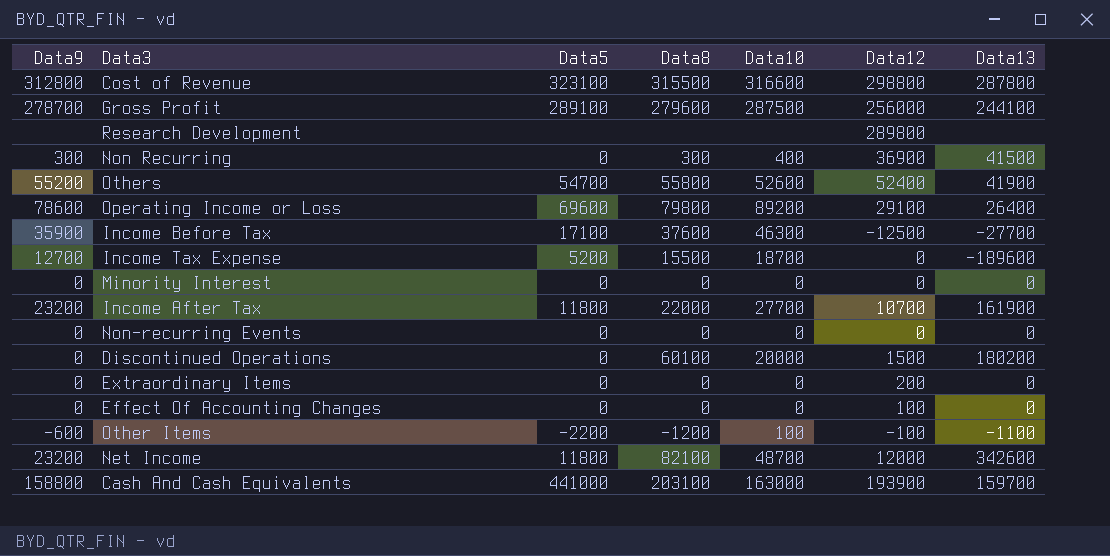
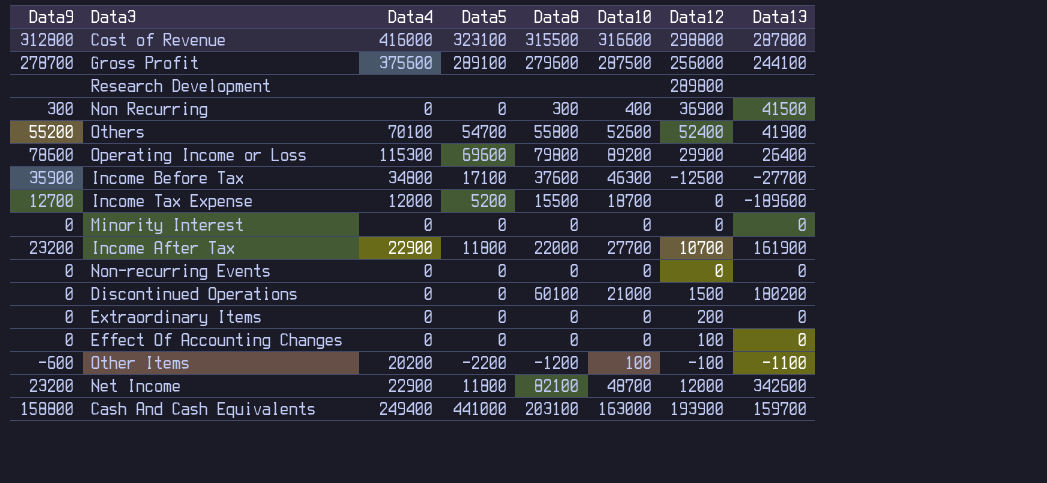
column Data4 | position: none -> 3
Operating Income or Loss | Data12: 29100 -> 29900
Discontinued Operations | Data10: 20000 -> 21000

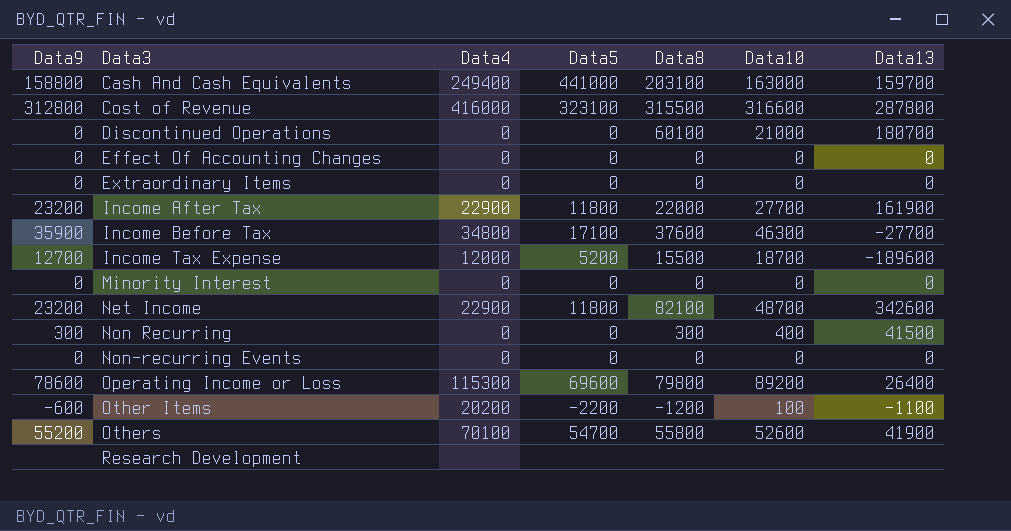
row order: none -> Data3 ascending
column Data12 | position: 7 -> none
row Gross Profit: 278700 | 375600 | 289100 | 279600 | 287500 | 256000 | 244100 -> none
Discontinued Operations | Data13: 180200 -> 180700

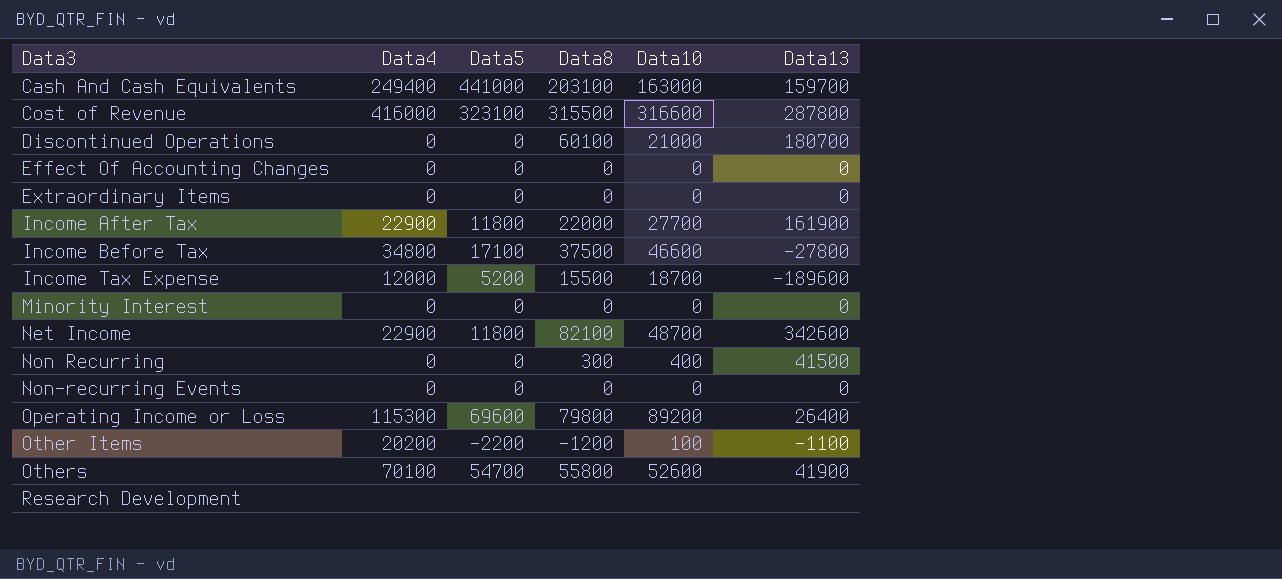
column Data9 | position: 1 -> none
Income Before Tax | Data8: 37600 -> 37500
Income Before Tax | Data10: 46300 -> 46600
Income Before Tax | Data13: -27700 -> -27800

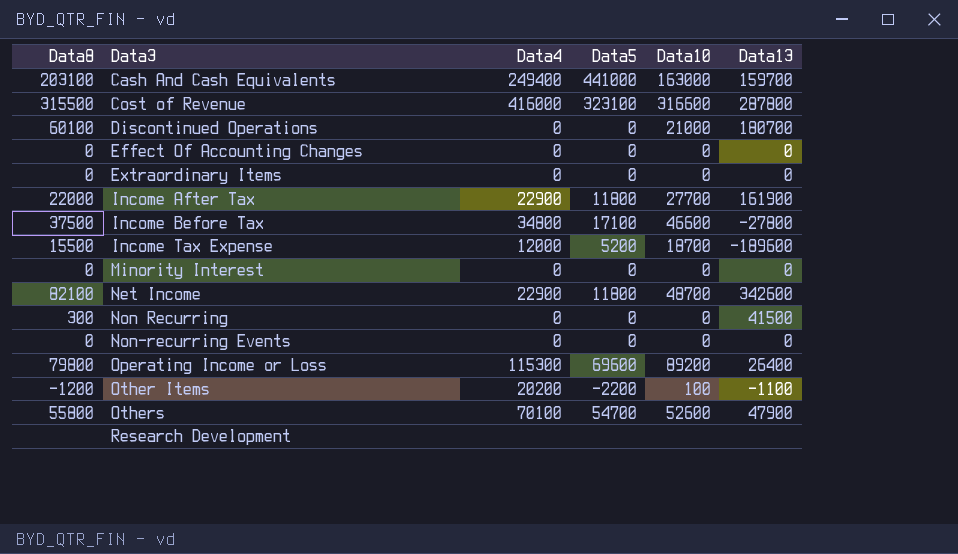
column Data8 | position: 4 -> 1
Non Recurring | Data10: 400 -> 0
Others | Data13: 41900 -> 47900

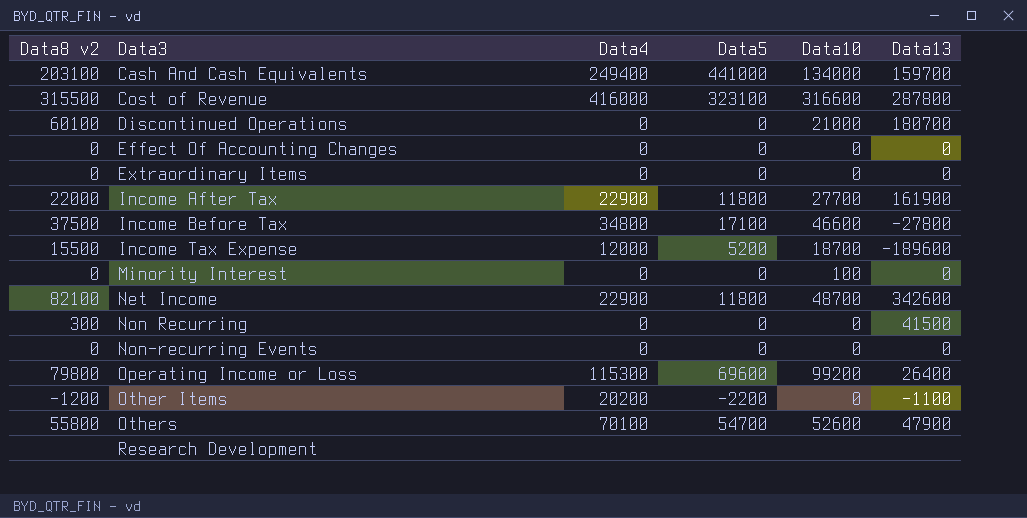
column name: Data8 -> Data8 v2
Cash And Cash Equivalents | Data10: 163000 -> 134000
Minority Interest | Data10: 0 -> 100
Operating Income or Loss | Data10: 89200 -> 99200
Other Items | Data10: 100 -> 0

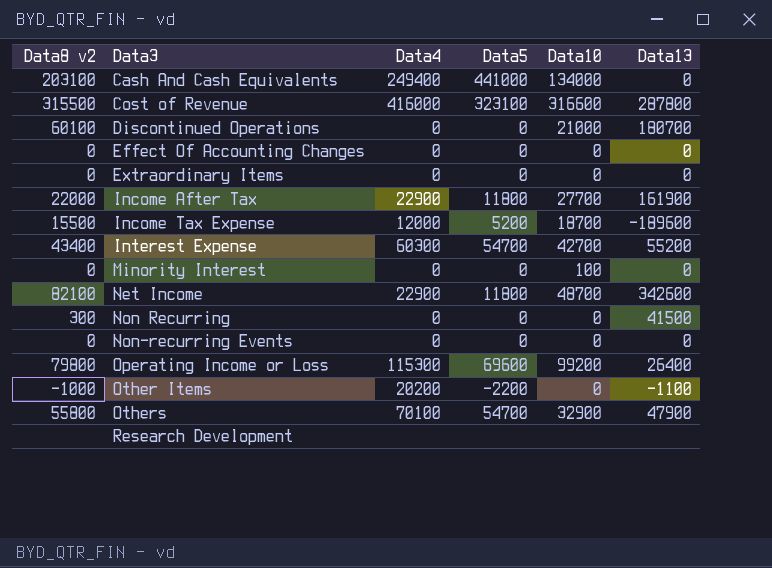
row Income Before Tax: 37500 | 34800 | 17100 | 46600 | -27800 -> none
Cash And Cash Equivalents | Data13: 159700 -> 0
row Interest Expense: none -> 43400 | 60300 | 54700 | 42700 | 55200
Other Items | Data8 v2: -1200 -> -1000
Others | Data10: 52600 -> 32900

